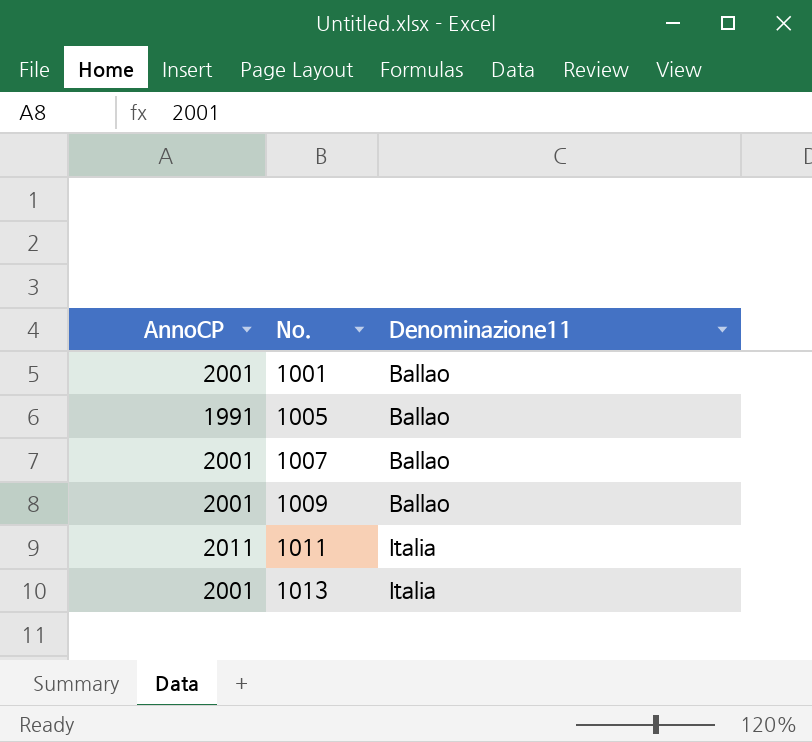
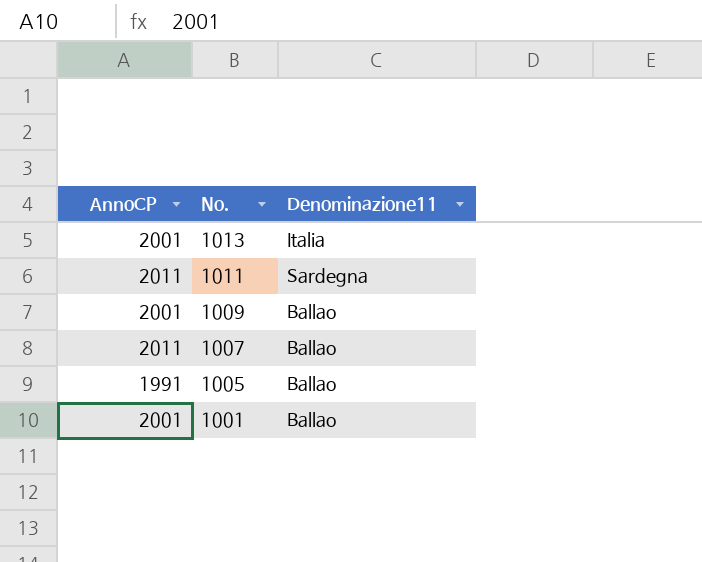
row order: No. ascending -> No. descending
1011 | Denominazione11: Italia -> Sardegna
1007 | AnnoCP: 2001 -> 2011

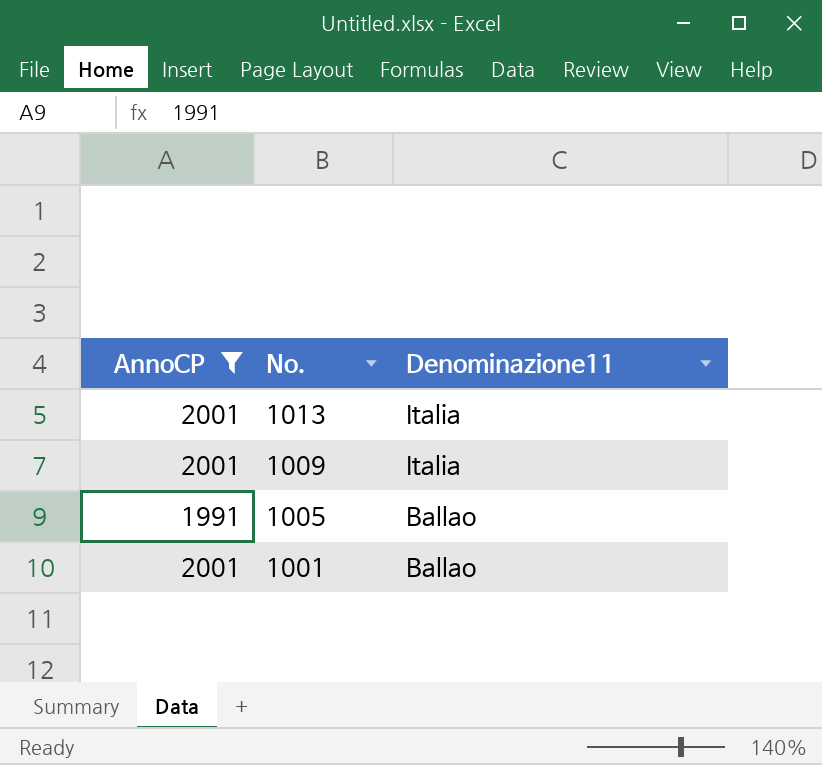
filter: none -> AnnoCP != 2011
1009 | Denominazione11: Ballao -> Italia

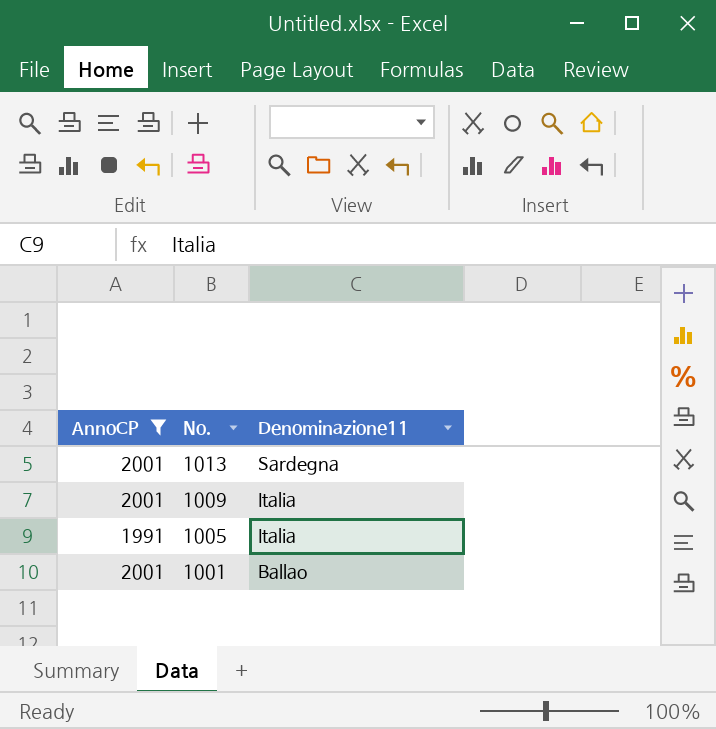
1013 | Denominazione11: Italia -> Sardegna
1005 | Denominazione11: Ballao -> Italia

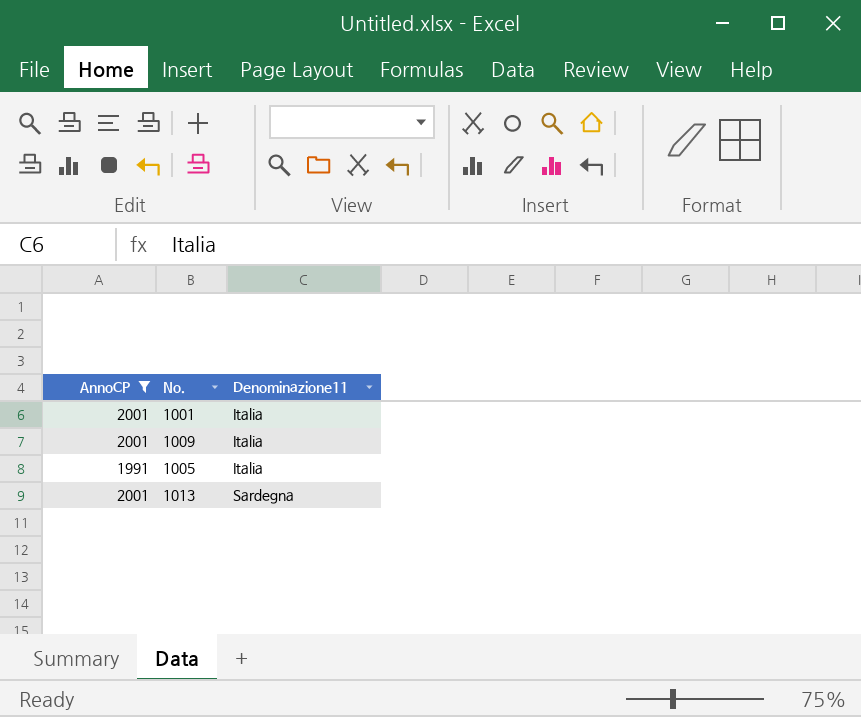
row order: No. descending -> Denominazione11 ascending
1001 | Denominazione11: Ballao -> Italia

